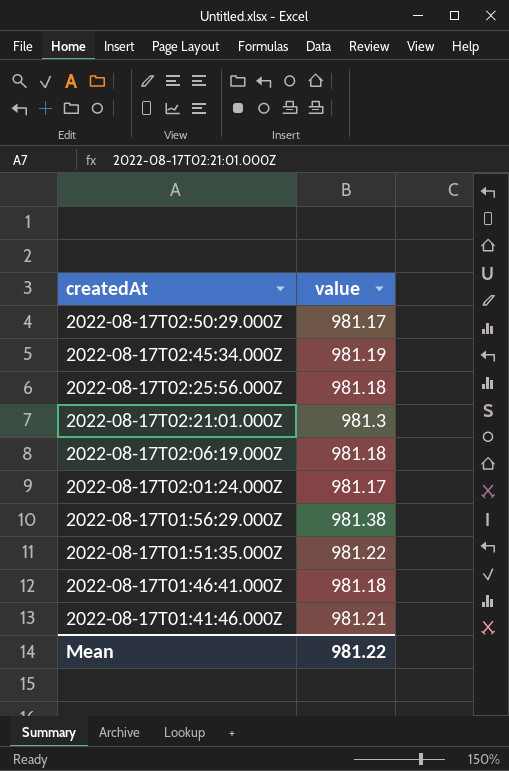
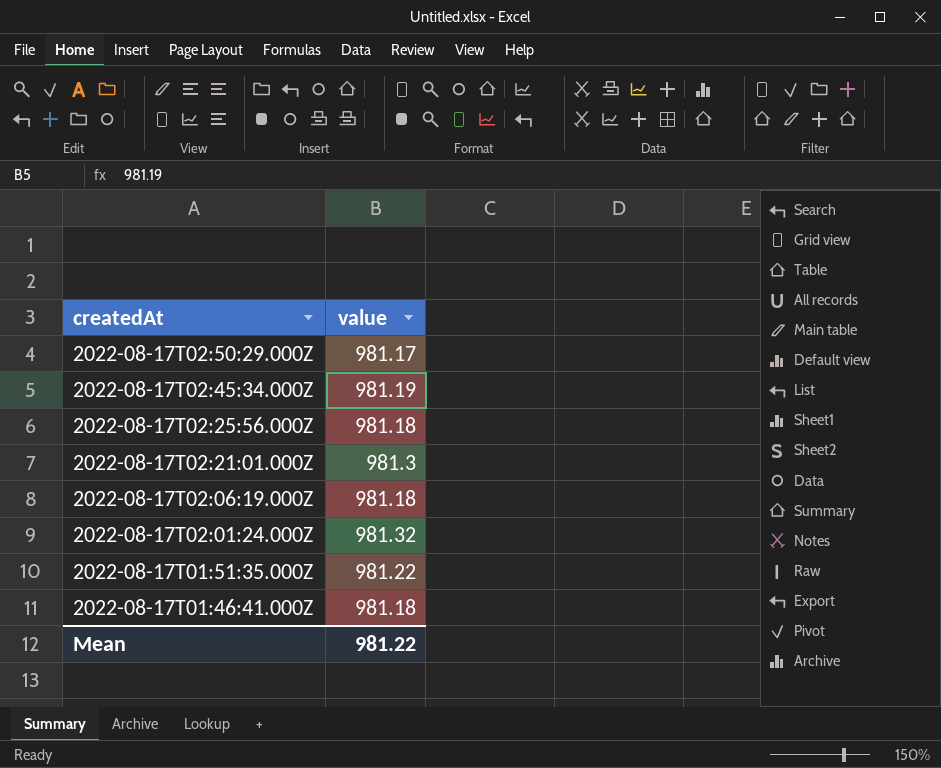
row 2022-08-17T01:56:29.000Z: 981.38 -> none
row 2022-08-17T01:41:46.000Z: 981.21 -> none
2022-08-17T02:01:24.000Z | value: 981.17 -> 981.32

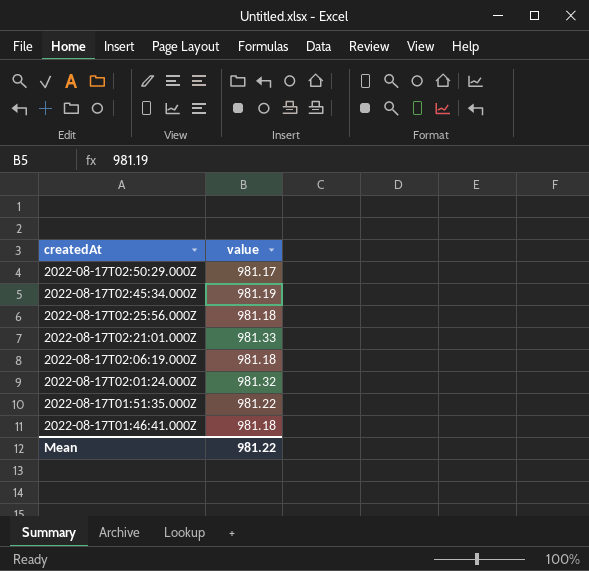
2022-08-17T02:21:01.000Z | value: 981.3 -> 981.33

